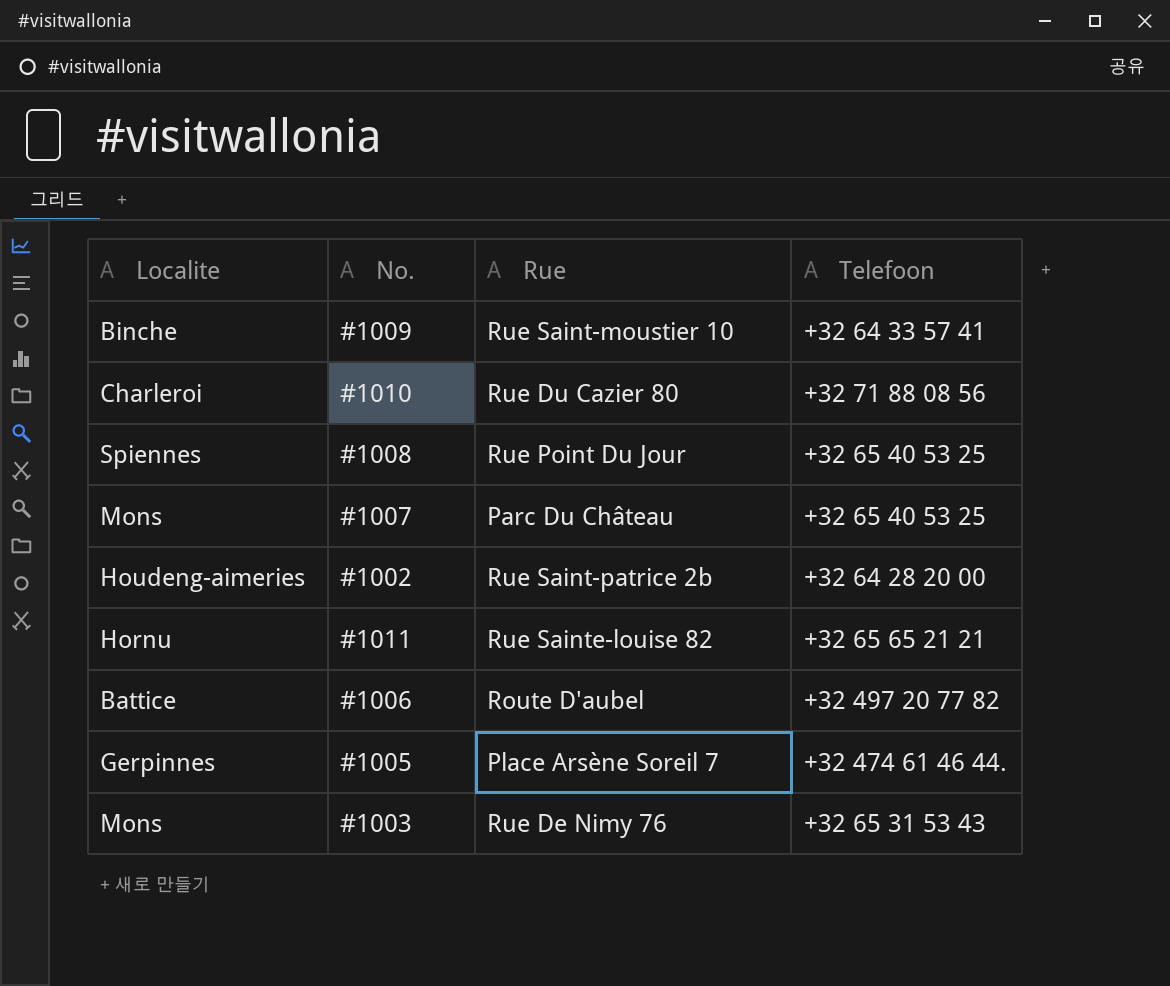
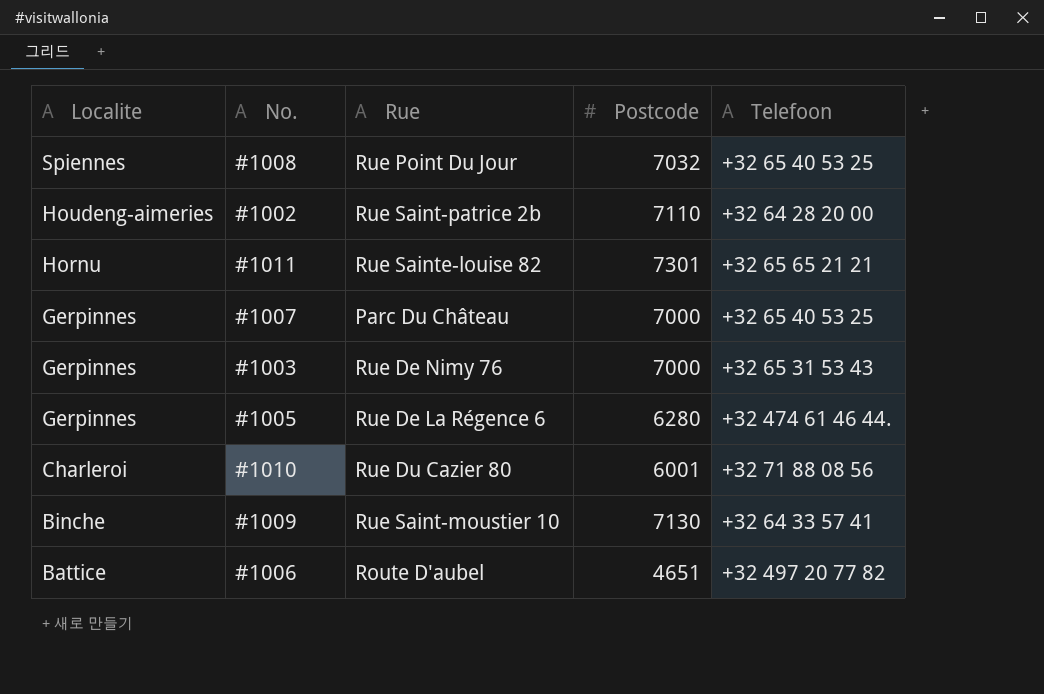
row order: none -> Localite descending
column Postcode | position: none -> 4
#1007 | Localite: Mons -> Gerpinnes
#1003 | Localite: Mons -> Gerpinnes
#1005 | Rue: Place Arsène Soreil 7 -> Rue De La Régence 6

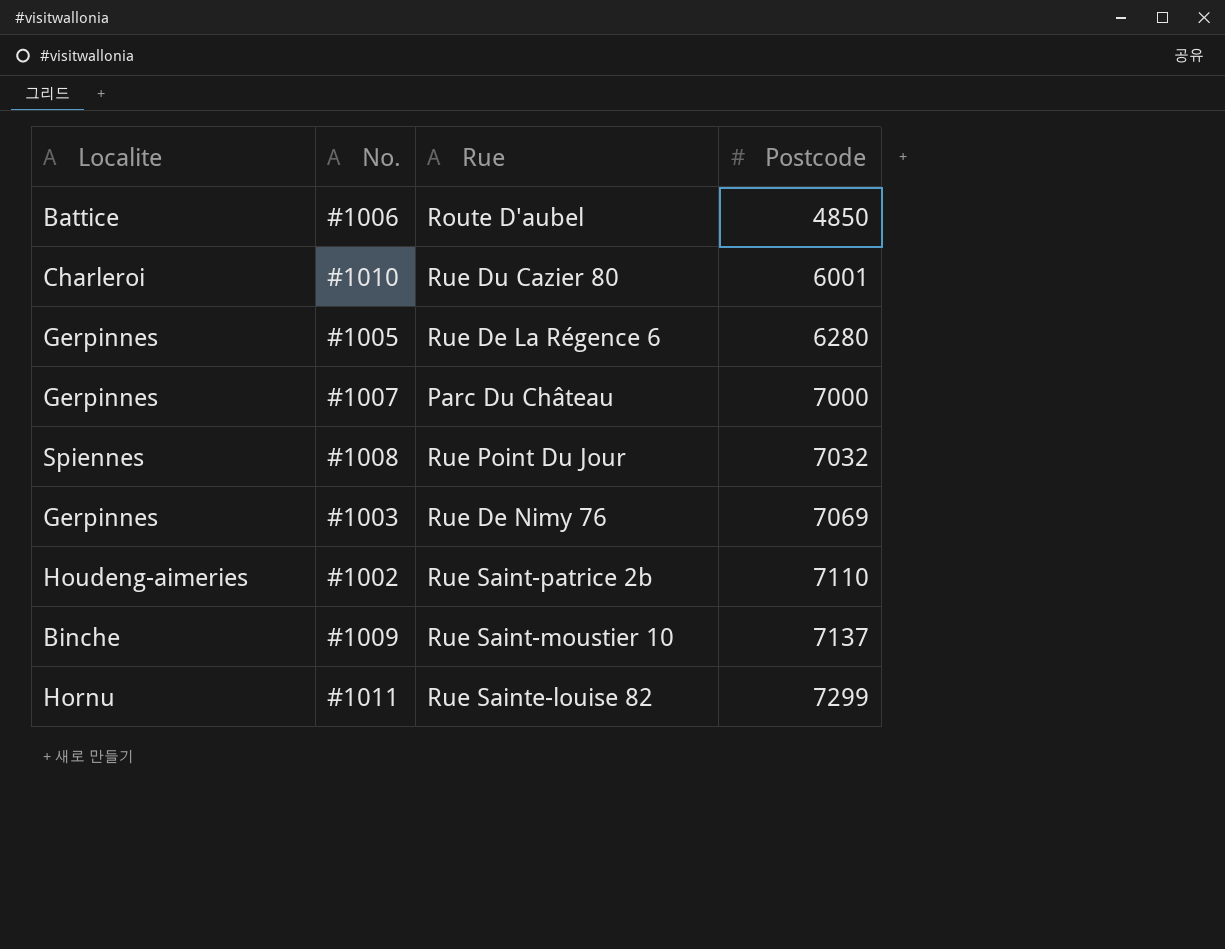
row order: Localite descending -> Postcode ascending
column Telefoon | position: 5 -> none
#1006 | Postcode: 4651 -> 4850
#1003 | Postcode: 7000 -> 7069
#1009 | Postcode: 7130 -> 7137
#1011 | Postcode: 7301 -> 7299

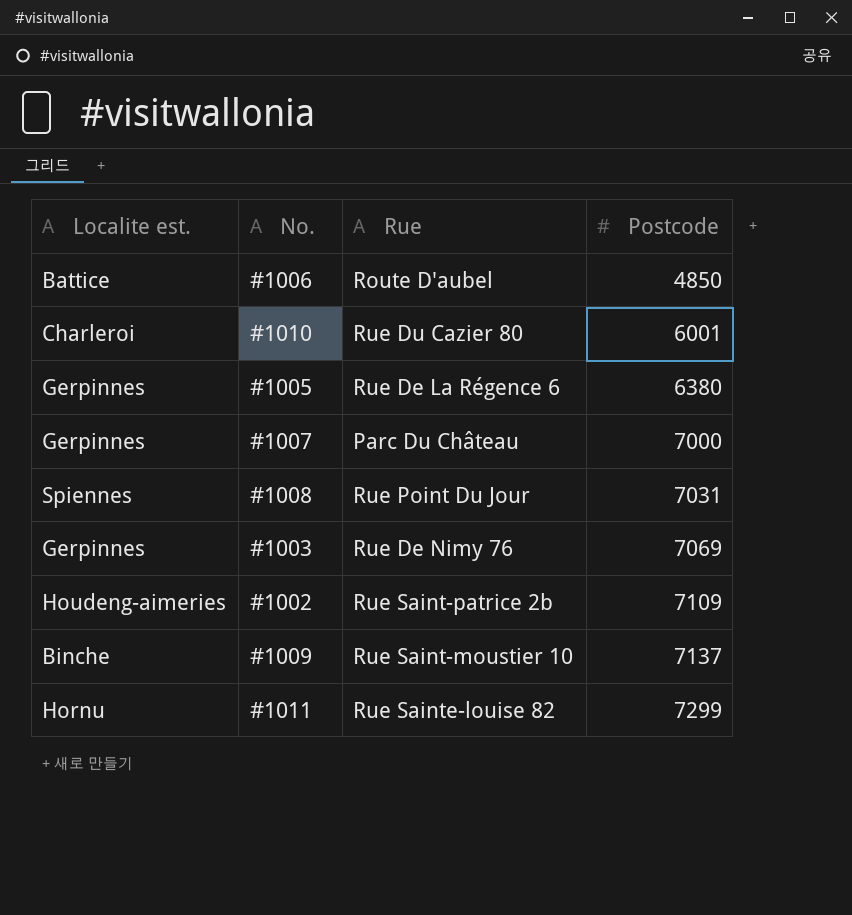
column name: Localite -> Localite est.
#1005 | Postcode: 6280 -> 6380
#1008 | Postcode: 7032 -> 7031
#1002 | Postcode: 7110 -> 7109

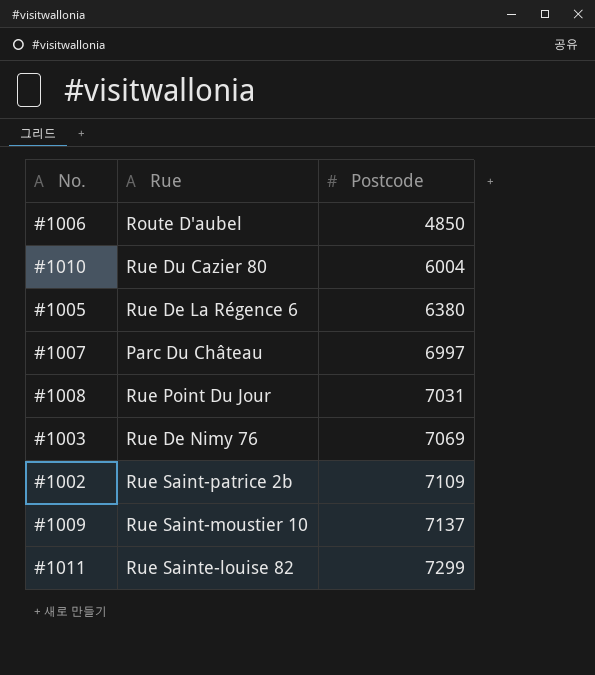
column Localite est. | position: 1 -> none
#1010 | Postcode: 6001 -> 6004
#1007 | Postcode: 7000 -> 6997

